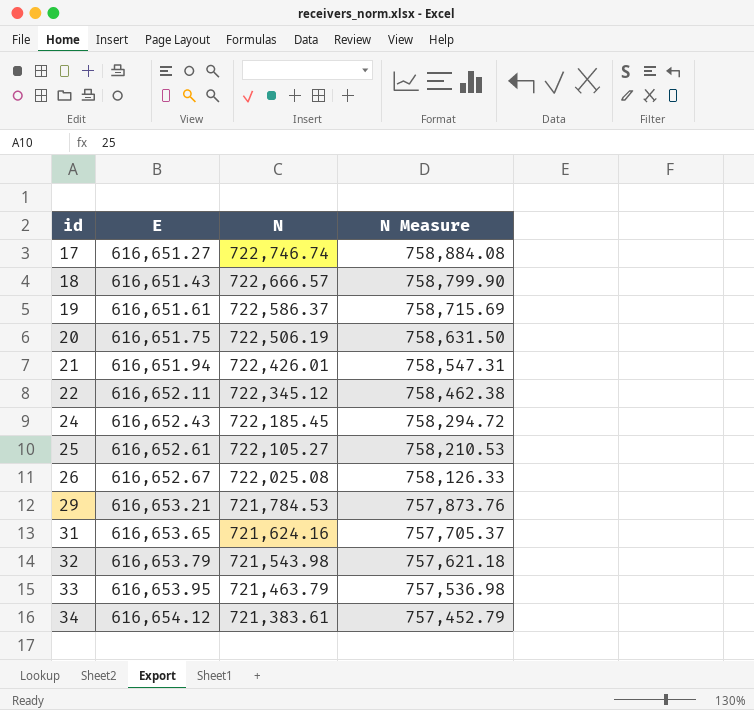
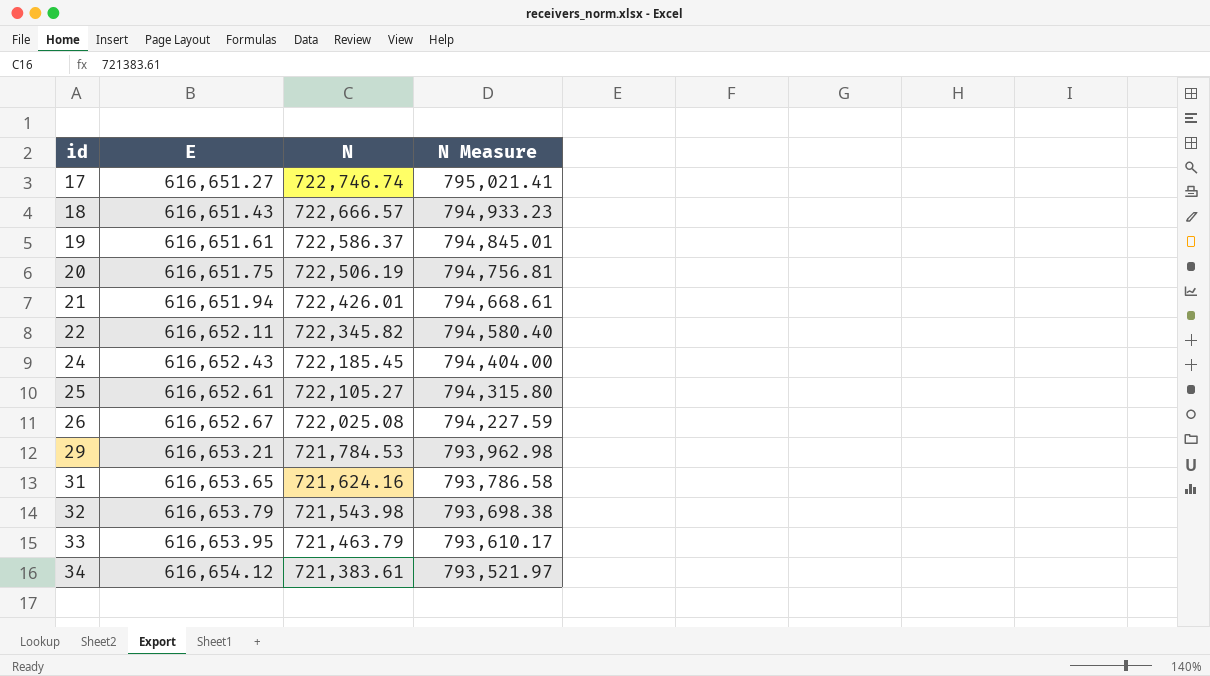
column N Measure | formula: [N] * 1.05 -> [N] * 1.1
22 | N: 722,345.12 -> 722,345.82

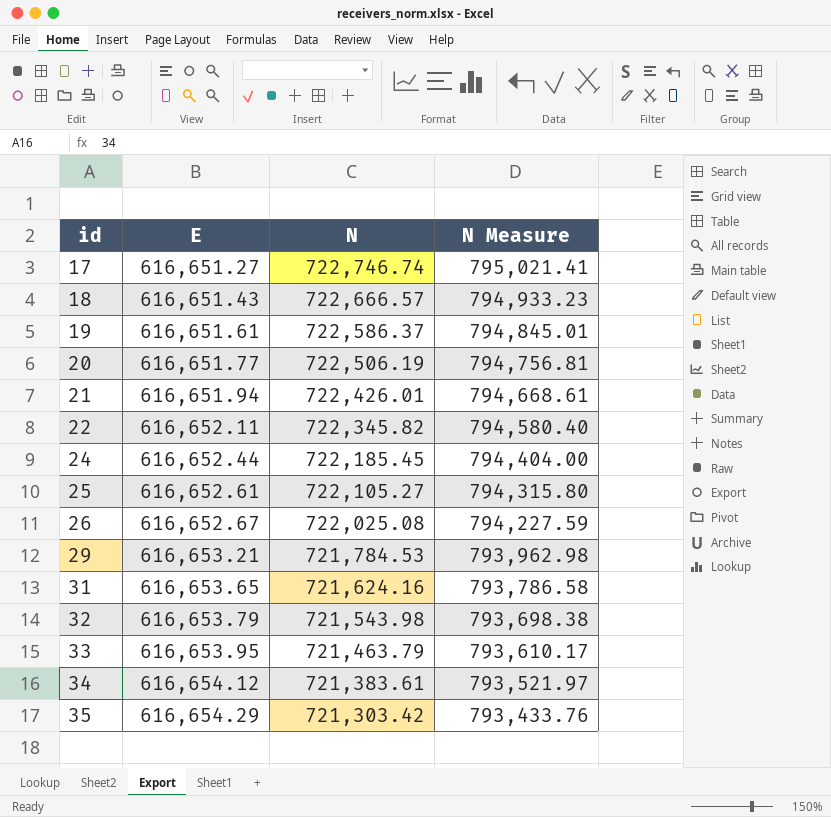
20 | E: 616,651.75 -> 616,651.77
24 | E: 616,652.43 -> 616,652.44
row 35: none -> 616,654.29 | 721,303.42 | 793,433.76

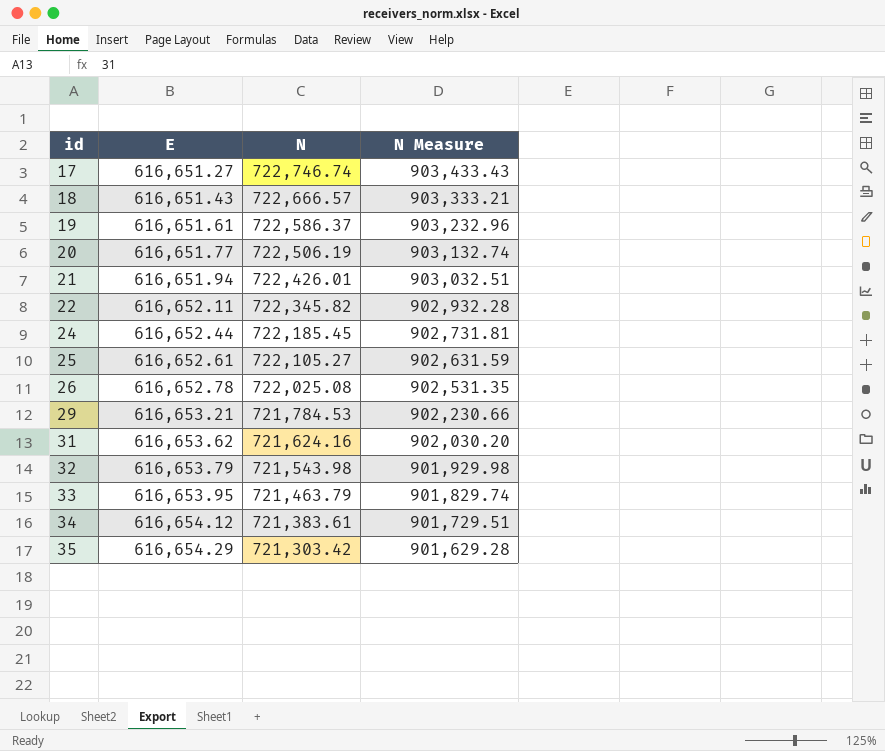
column N Measure | formula: [N] * 1.1 -> [N] * 1.25
26 | E: 616,652.67 -> 616,652.78
31 | E: 616,653.65 -> 616,653.62

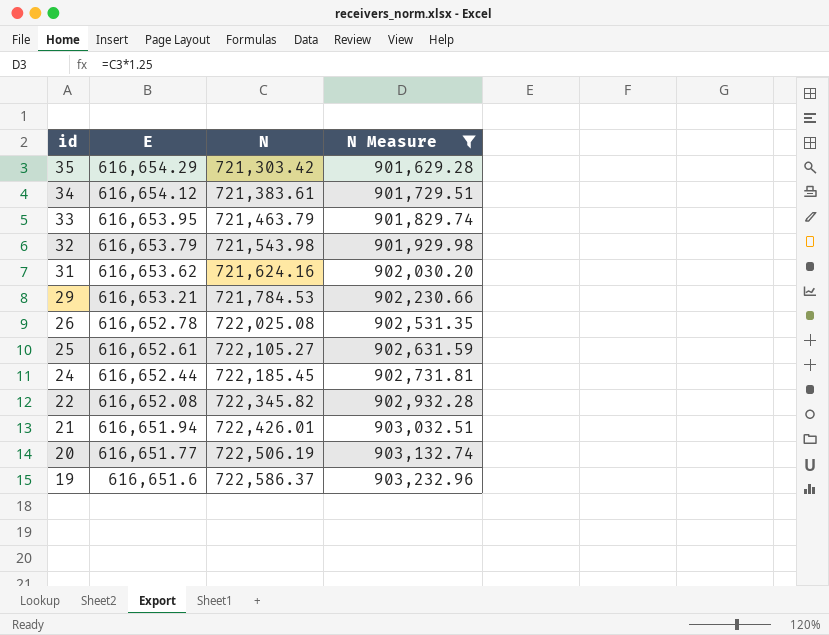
filter: none -> N Measure <= 903,232.96
row order: id ascending -> id descending
22 | E: 616,652.11 -> 616,652.08
19 | E: 616,651.61 -> 616,651.6

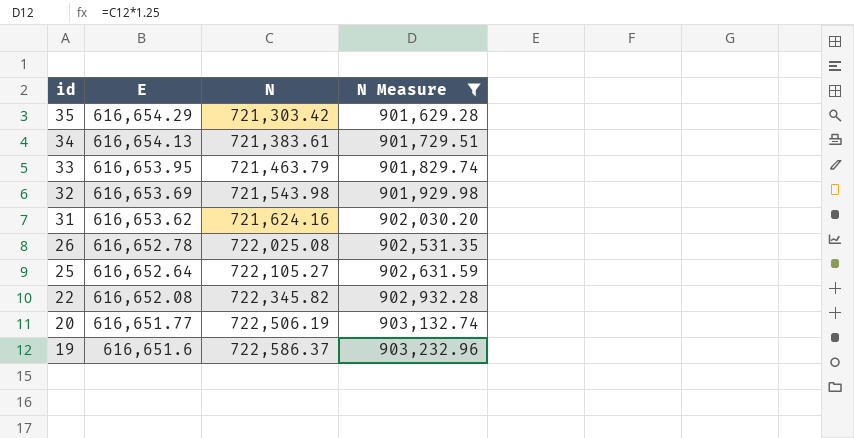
row 29: 616,653.21 | 721,784.53 | 902,230.66 -> none
row 24: 616,652.44 | 722,185.45 | 902,731.81 -> none
row 21: 616,651.94 | 722,426.01 | 903,032.51 -> none
34 | E: 616,654.12 -> 616,654.13
32 | E: 616,653.79 -> 616,653.69
25 | E: 616,652.61 -> 616,652.64

